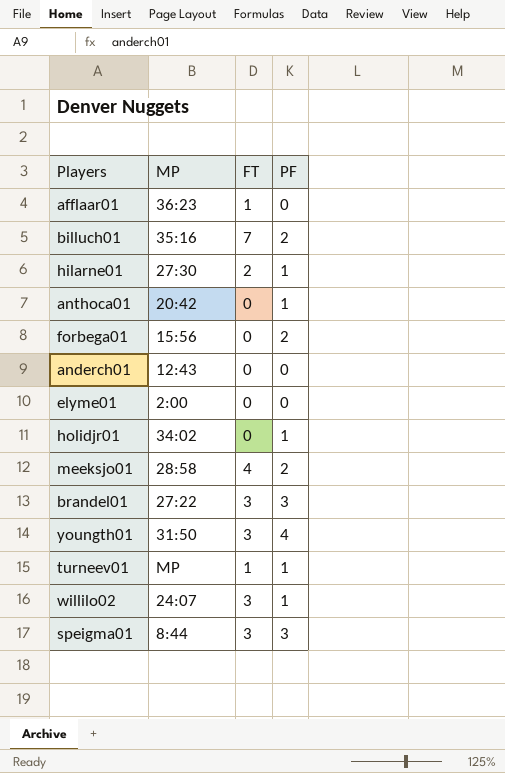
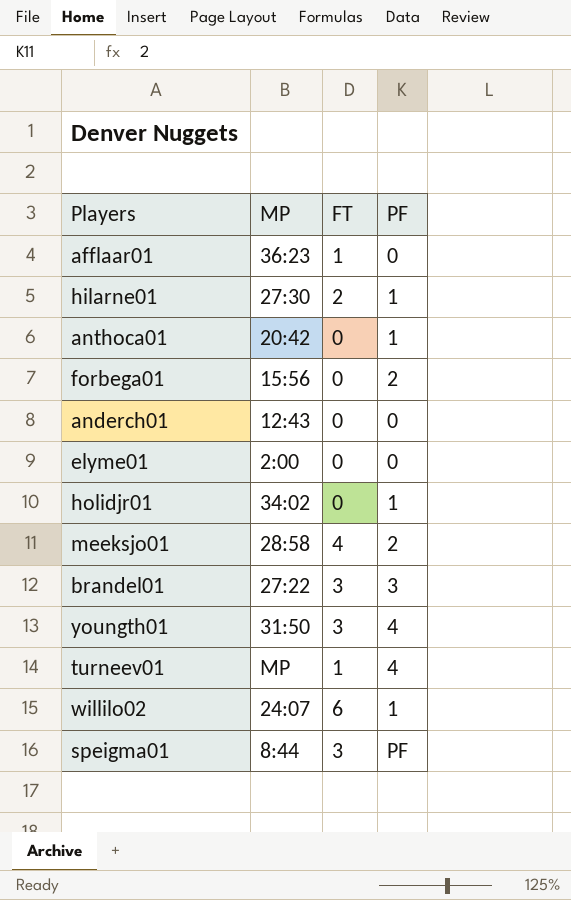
row billuch01: 35:16 | 7 | 2 -> none
turneev01 | PF: 1 -> 4
willilo02 | FT: 3 -> 6
speigma01 | PF: 3 -> PF

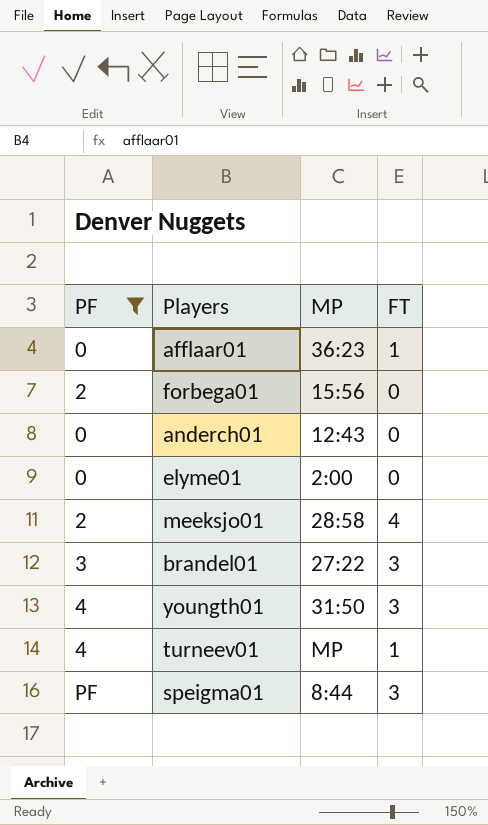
filter: none -> PF != 1
column PF | position: 4 -> 1

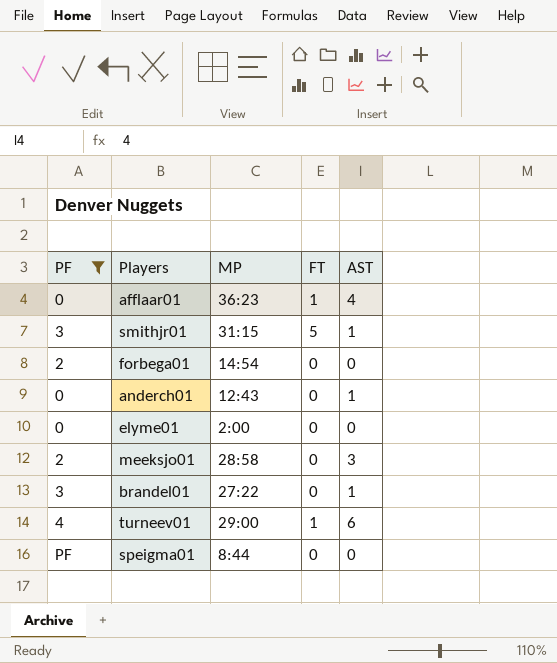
column AST | position: none -> 5
row youngth01: 4 | 31:50 | 3 -> none
row smithjr01: none -> 3 | 31:15 | 5 | 1
forbega01 | MP: 15:56 -> 14:54
meeksjo01 | FT: 4 -> 0
brandel01 | FT: 3 -> 0
turneev01 | MP: MP -> 29:00
speigma01 | FT: 3 -> 0

